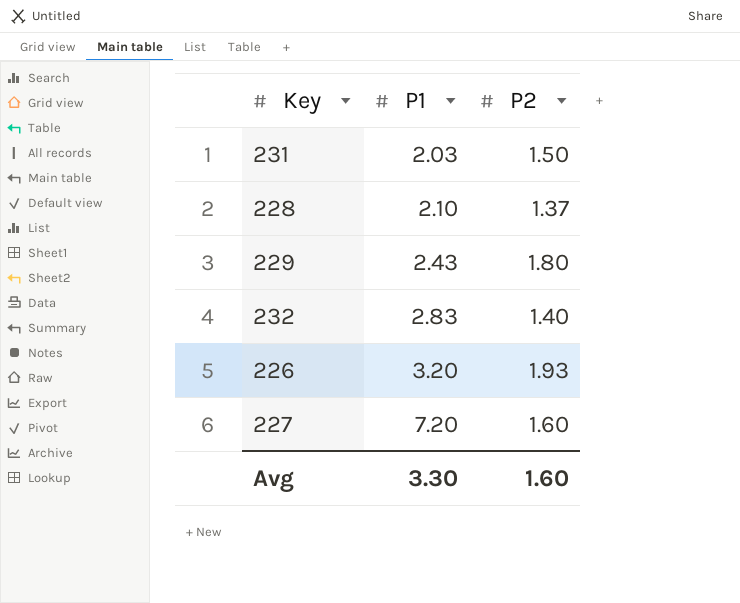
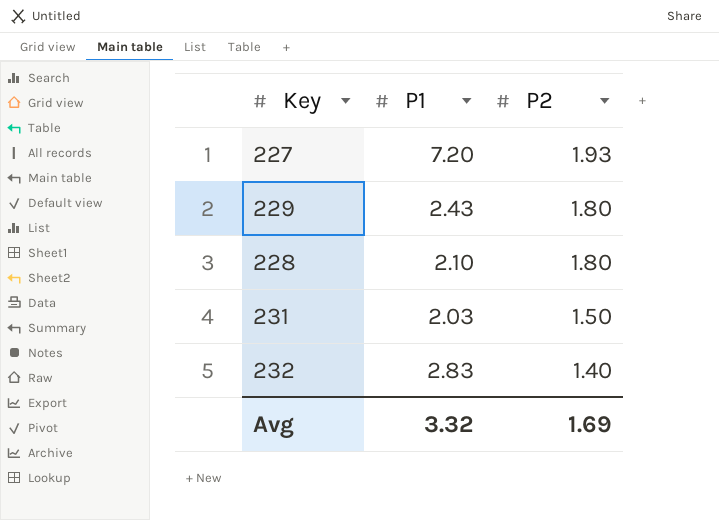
row order: P1 ascending -> P2 descending
row 226: 3.20 | 1.93 -> none
227 | P2: 1.60 -> 1.93
228 | P2: 1.37 -> 1.80
Avg | P1: 3.30 -> 3.32
Avg | P2: 1.60 -> 1.69

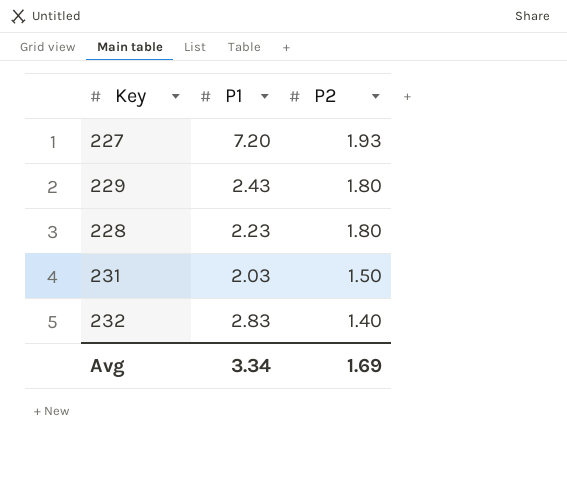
228 | P1: 2.10 -> 2.23
Avg | P1: 3.32 -> 3.34

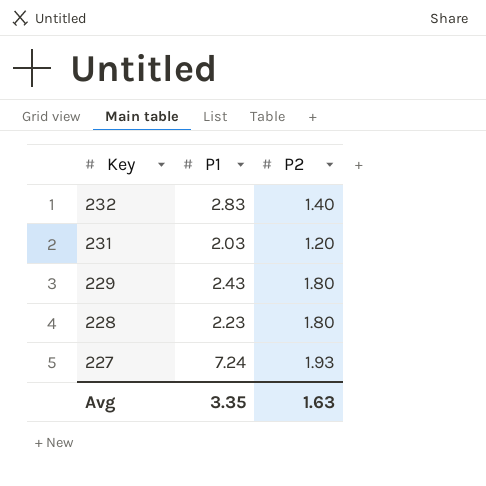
row order: P2 descending -> Key descending
231 | P2: 1.50 -> 1.20
227 | P1: 7.20 -> 7.24
Avg | P1: 3.34 -> 3.35
Avg | P2: 1.69 -> 1.63

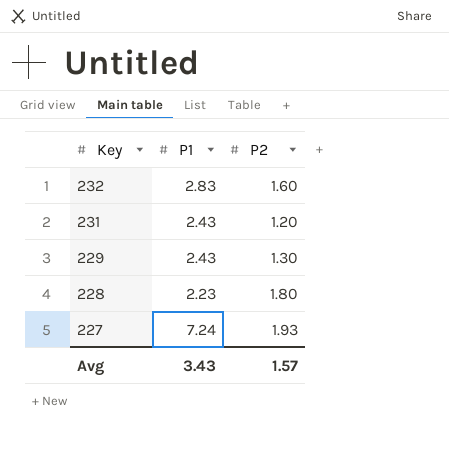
232 | P2: 1.40 -> 1.60
231 | P1: 2.03 -> 2.43
229 | P2: 1.80 -> 1.30
Avg | P1: 3.35 -> 3.43
Avg | P2: 1.63 -> 1.57

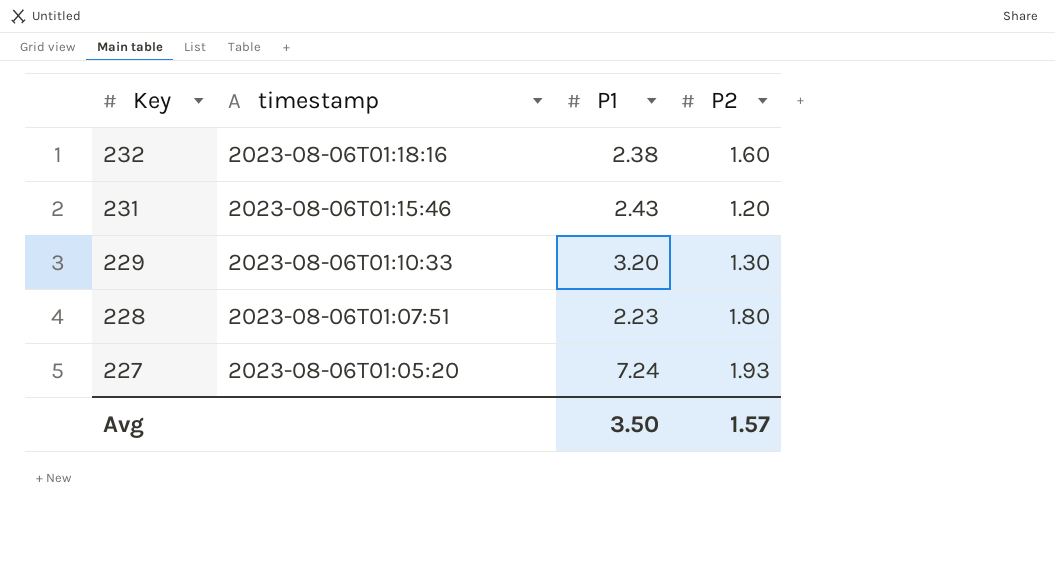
column timestamp | position: none -> 2
232 | P1: 2.83 -> 2.38
229 | P1: 2.43 -> 3.20
Avg | P1: 3.43 -> 3.50

